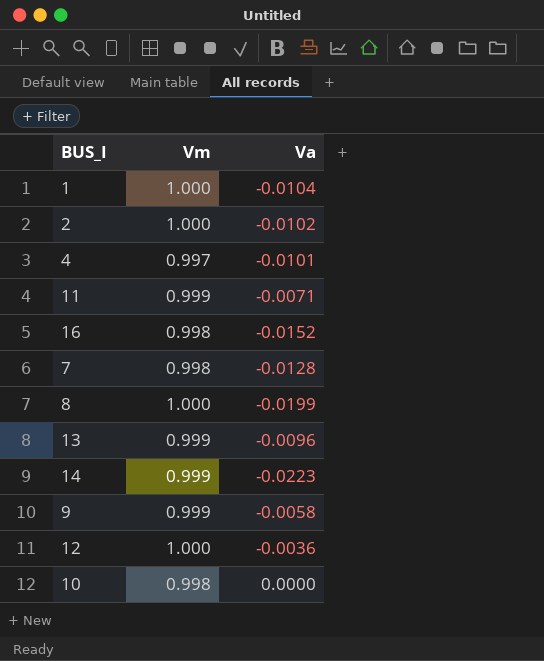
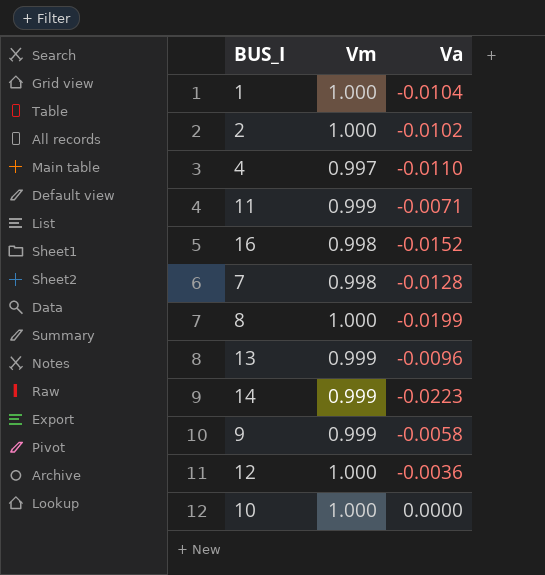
4 | Va: -0.0101 -> -0.0110
10 | Vm: 0.998 -> 1.000

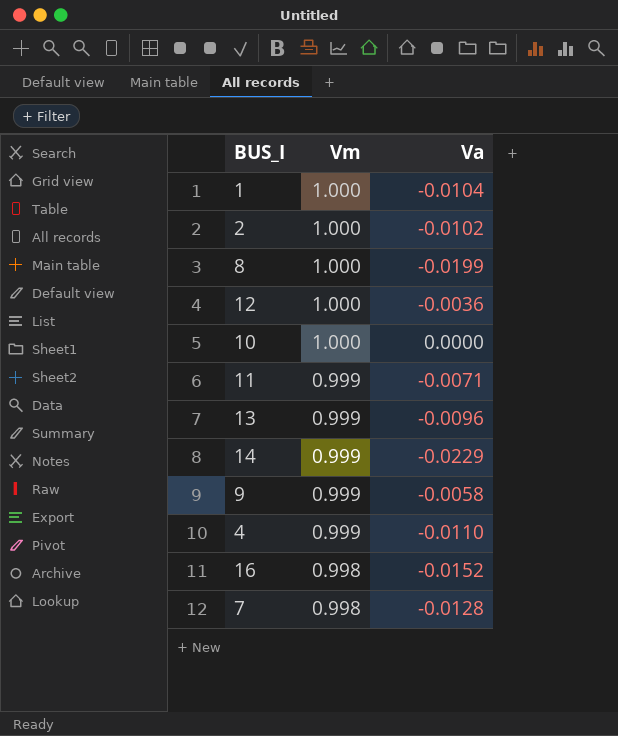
row order: none -> Vm descending
14 | Va: -0.0223 -> -0.0229
4 | Vm: 0.997 -> 0.999

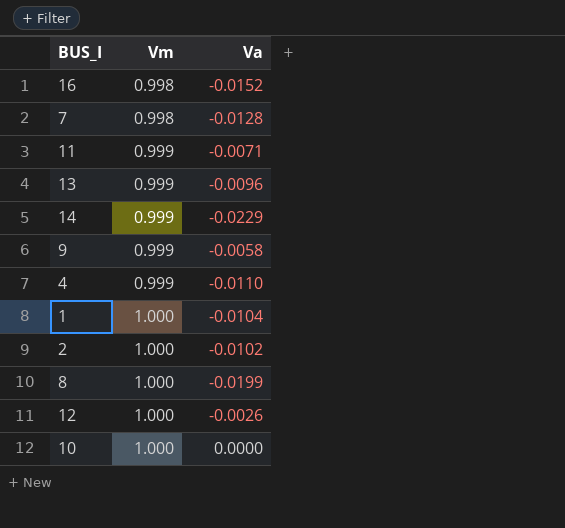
row order: Vm descending -> Vm ascending
12 | Va: -0.0036 -> -0.0026

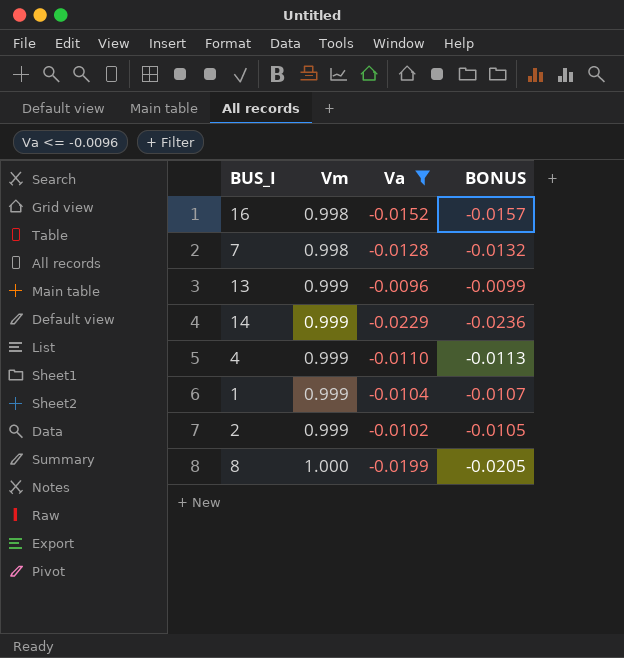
filter: none -> Va <= -0.0096
column BONUS | formula: none -> [Va] * 1.03
1 | Vm: 1.000 -> 0.999
2 | Vm: 1.000 -> 0.999

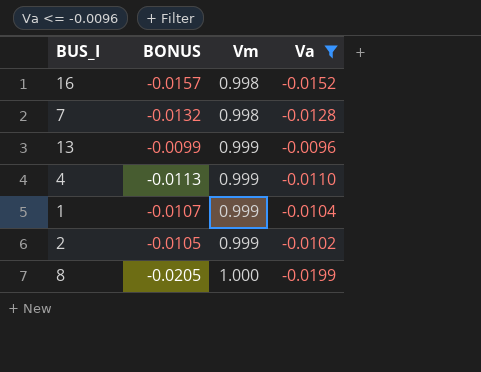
column BONUS | position: 4 -> 2
row 14: 0.999 | -0.0229 | -0.0236 -> none

